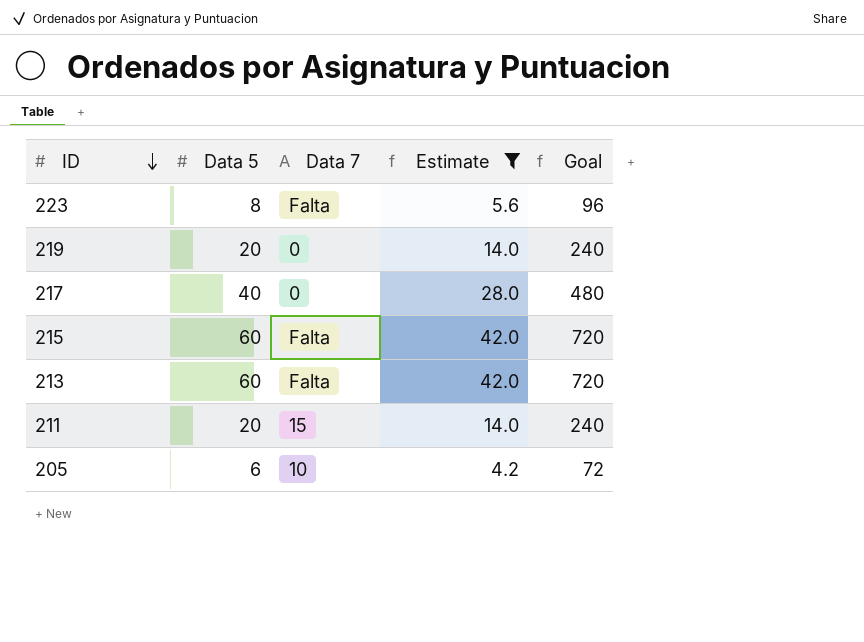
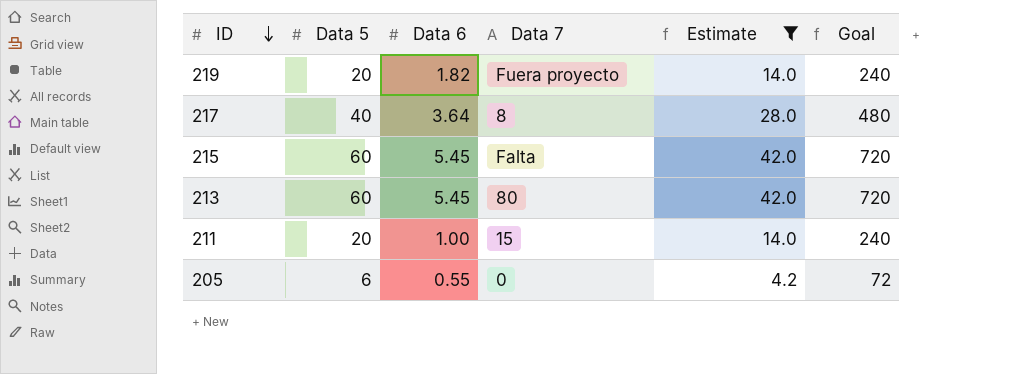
column Data 6 | position: none -> 3
row 223: 8 | Falta | 5.6 | 96 -> none
219 | Data 7: 0 -> Fuera proyecto
217 | Data 7: 0 -> 8
213 | Data 7: Falta -> 80
205 | Data 7: 10 -> 0

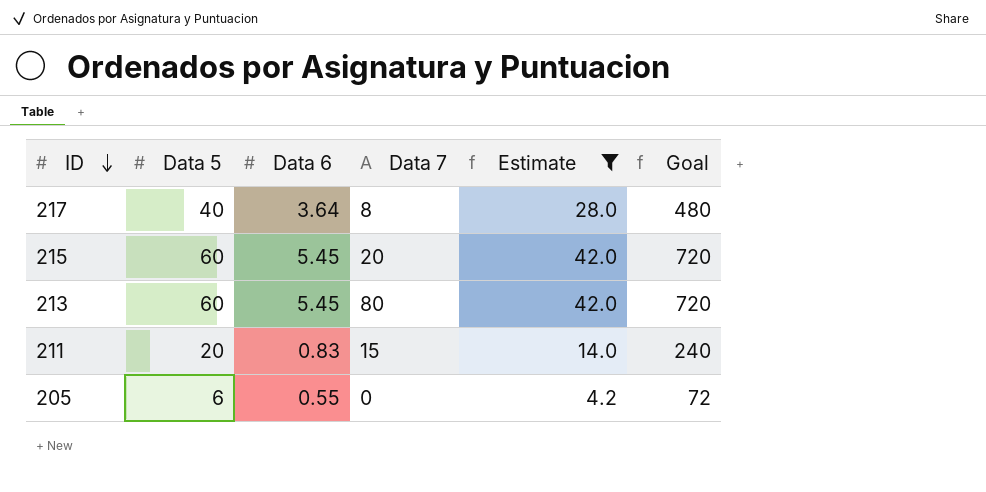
row 219: 20 | 1.82 | Fuera proyecto | 14.0 | 240 -> none
215 | Data 7: Falta -> 20
211 | Data 6: 1.00 -> 0.83

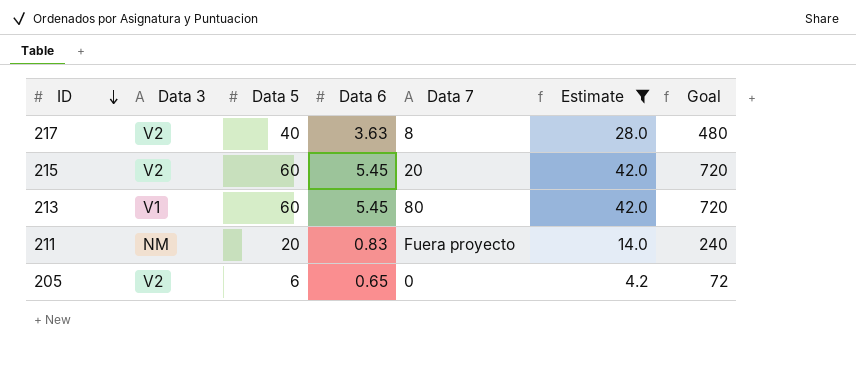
column Data 3 | position: none -> 2
217 | Data 6: 3.64 -> 3.63
211 | Data 7: 15 -> Fuera proyecto
205 | Data 6: 0.55 -> 0.65

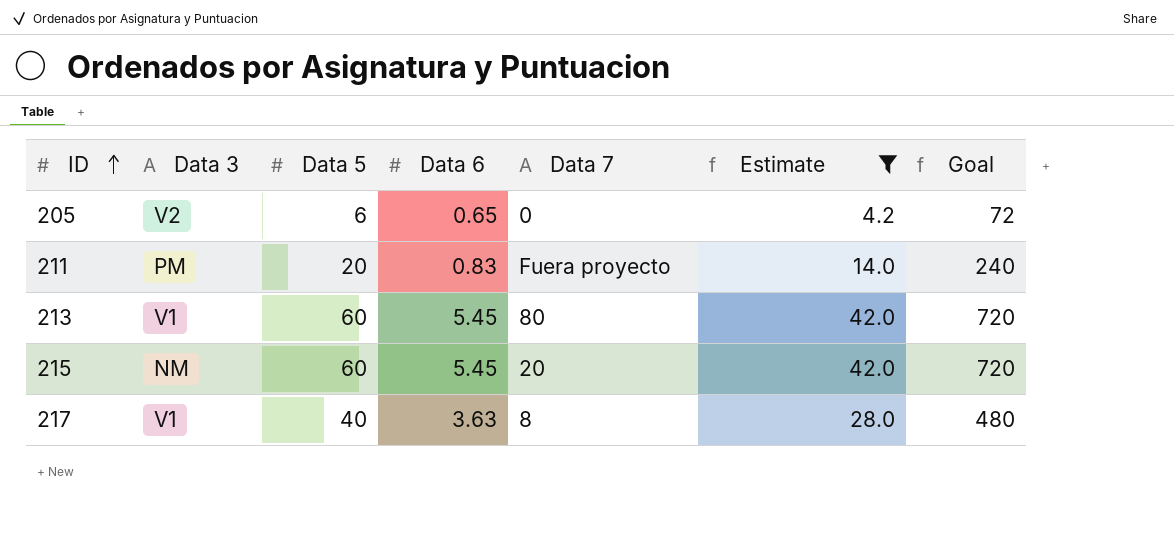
row order: ID descending -> ID ascending
211 | Data 3: NM -> PM
215 | Data 3: V2 -> NM
217 | Data 3: V2 -> V1

